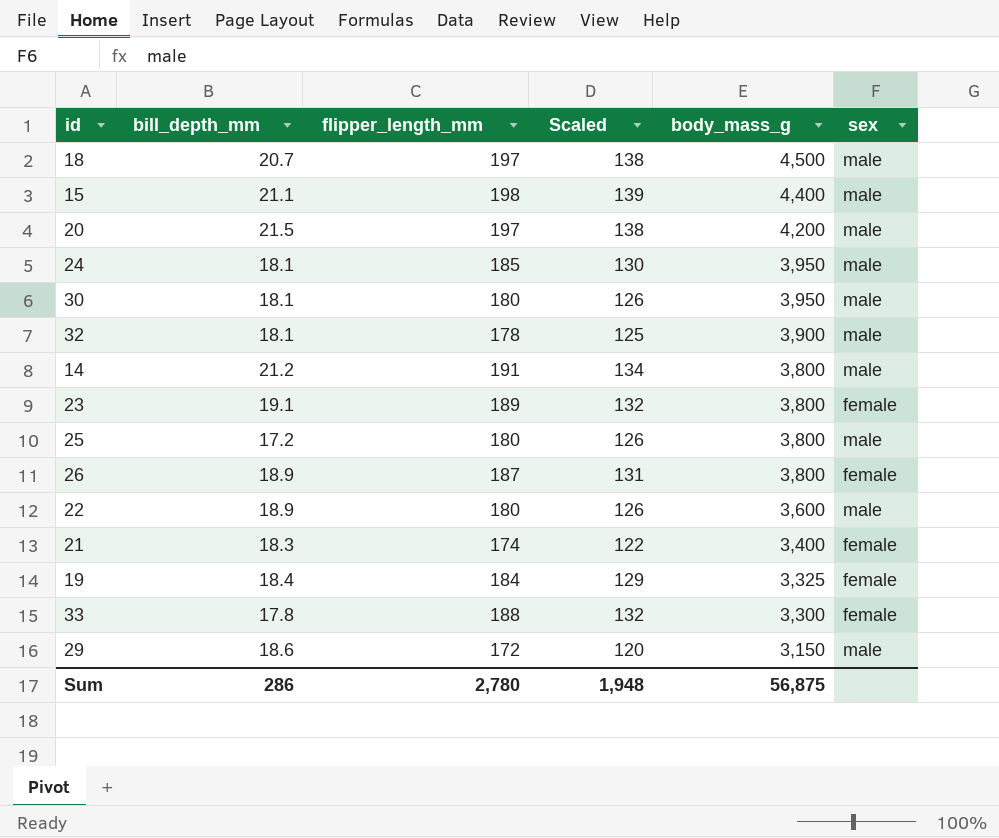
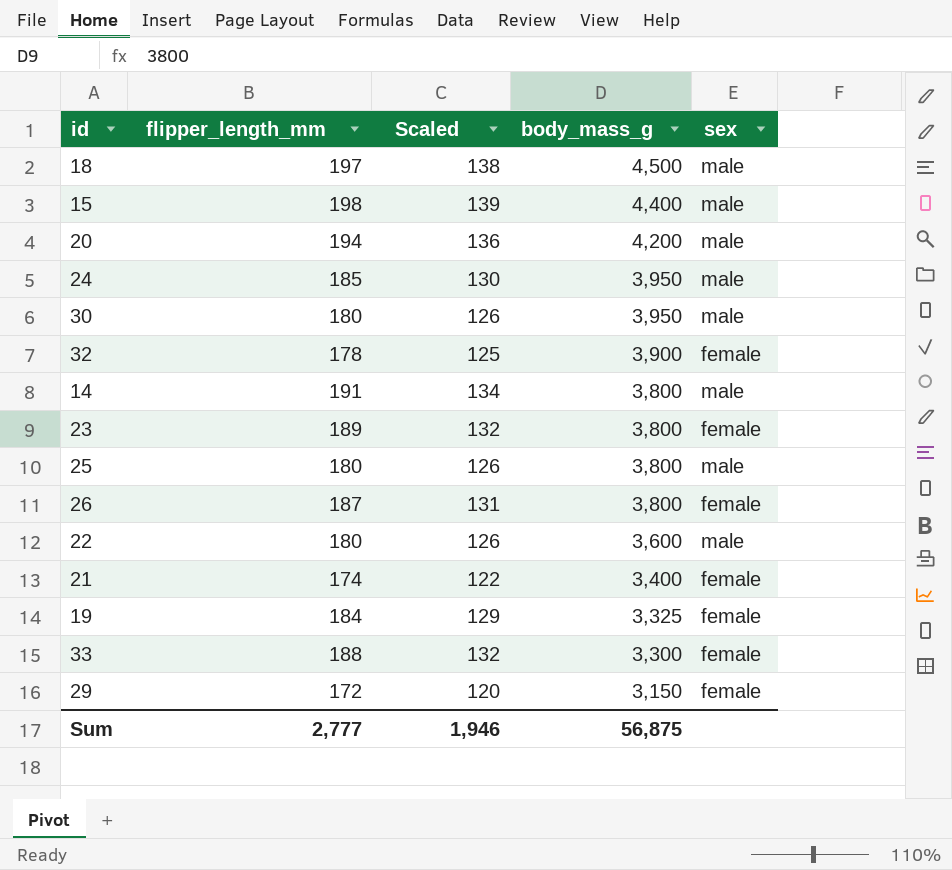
column bill_depth_mm | position: 2 -> none
20 | flipper_length_mm: 197 -> 194
20 | Scaled: 138 -> 136
32 | sex: male -> female
29 | sex: male -> female
Sum | flipper_length_mm: 2,780 -> 2,777
Sum | Scaled: 1,948 -> 1,946

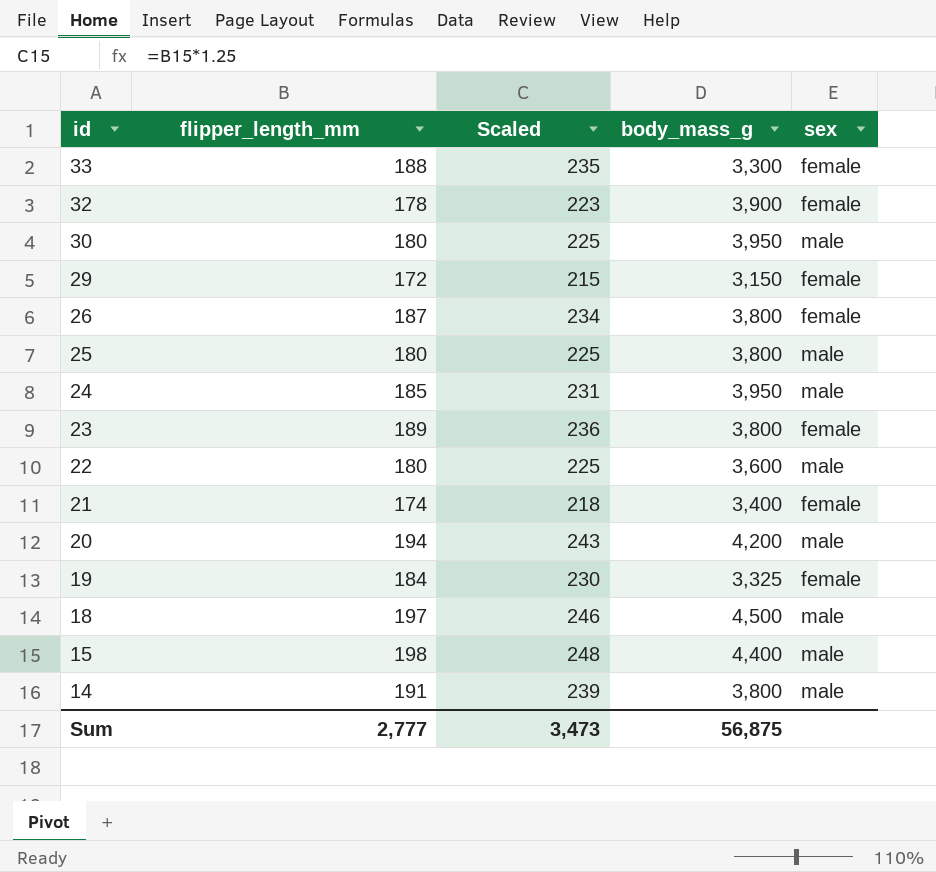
row order: body_mass_g descending -> id descending
column Scaled | formula: [flipper_length_mm] * 0.7 -> [flipper_length_mm] * 1.25
Sum | Scaled: 1,946 -> 3,473

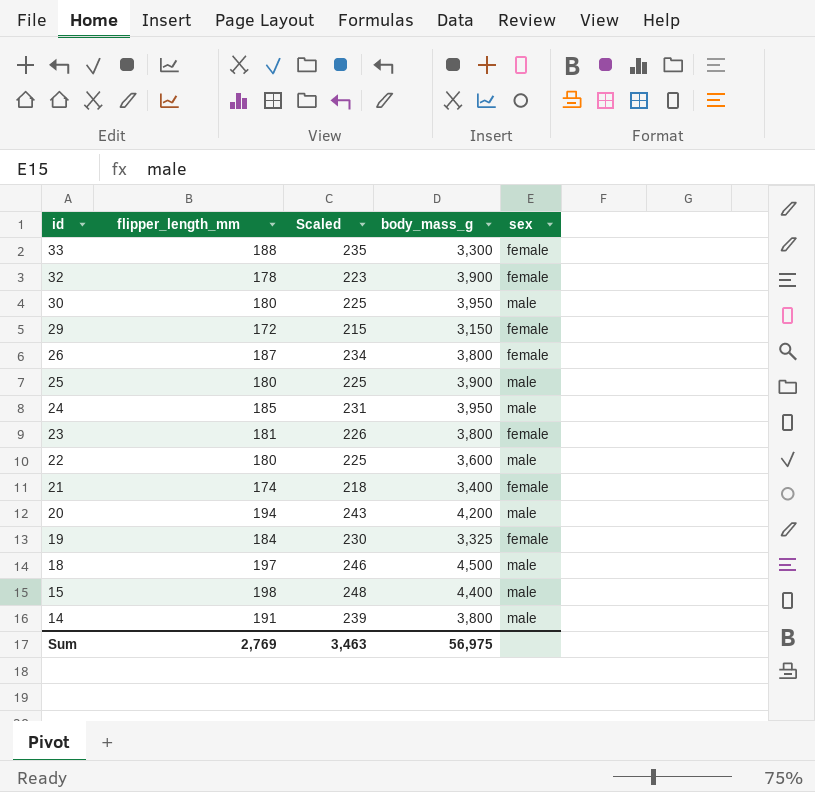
25 | body_mass_g: 3,800 -> 3,900
23 | flipper_length_mm: 189 -> 181
23 | Scaled: 236 -> 226
Sum | flipper_length_mm: 2,777 -> 2,769
Sum | Scaled: 3,473 -> 3,463
Sum | body_mass_g: 56,875 -> 56,975

